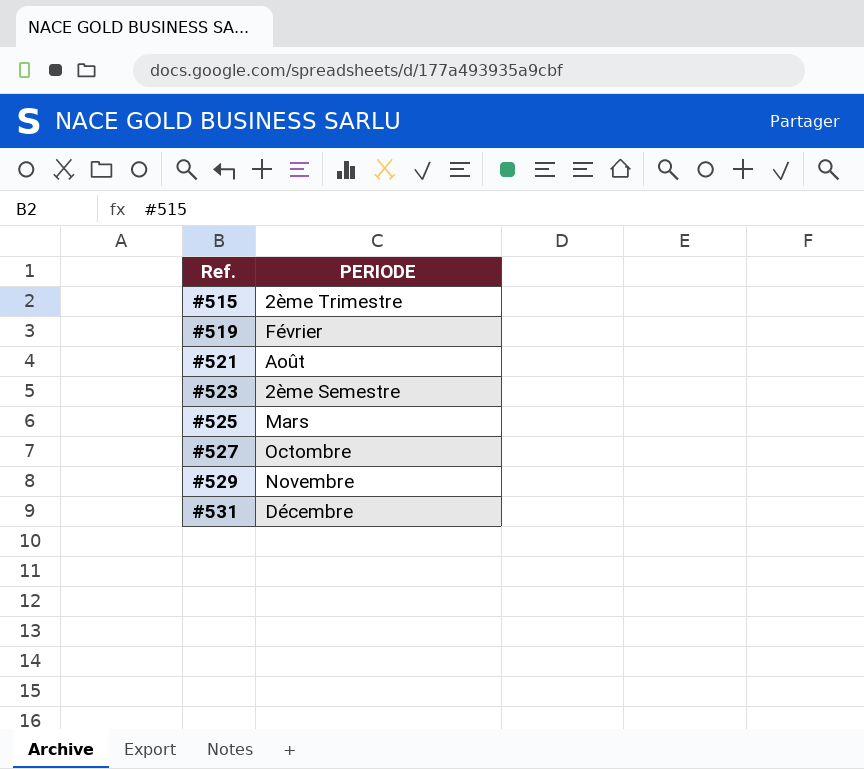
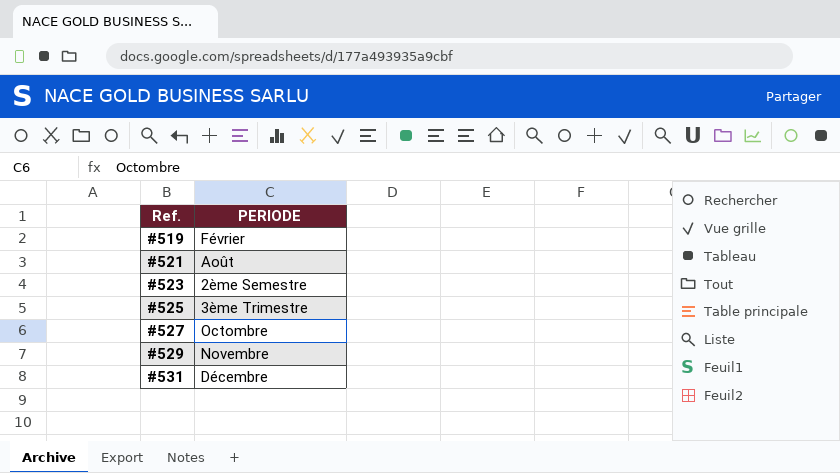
row #515: 2ème Trimestre -> none
#525 | PERIODE: Mars -> 3ème Trimestre

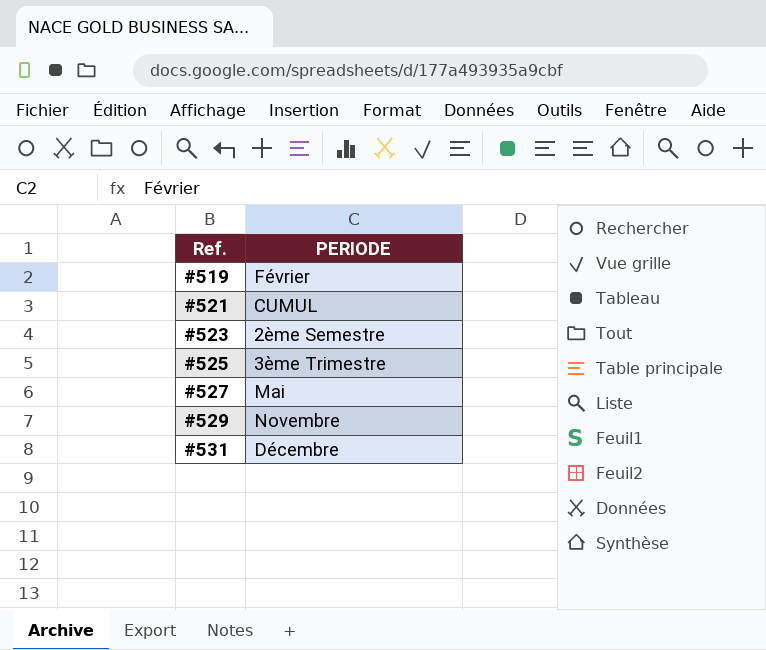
#521 | PERIODE: Août -> CUMUL
#527 | PERIODE: Octombre -> Mai

